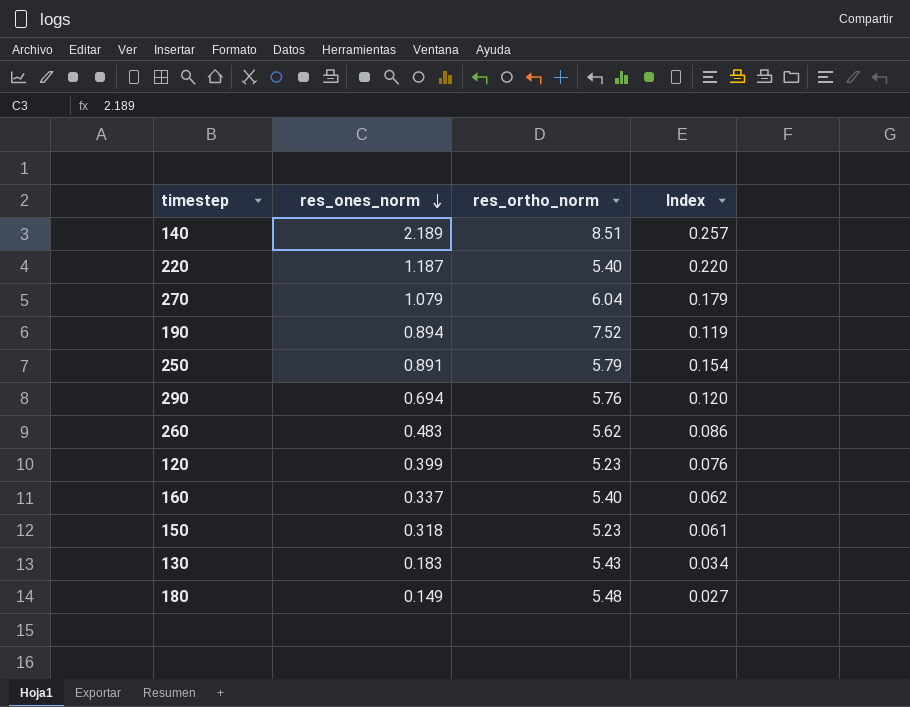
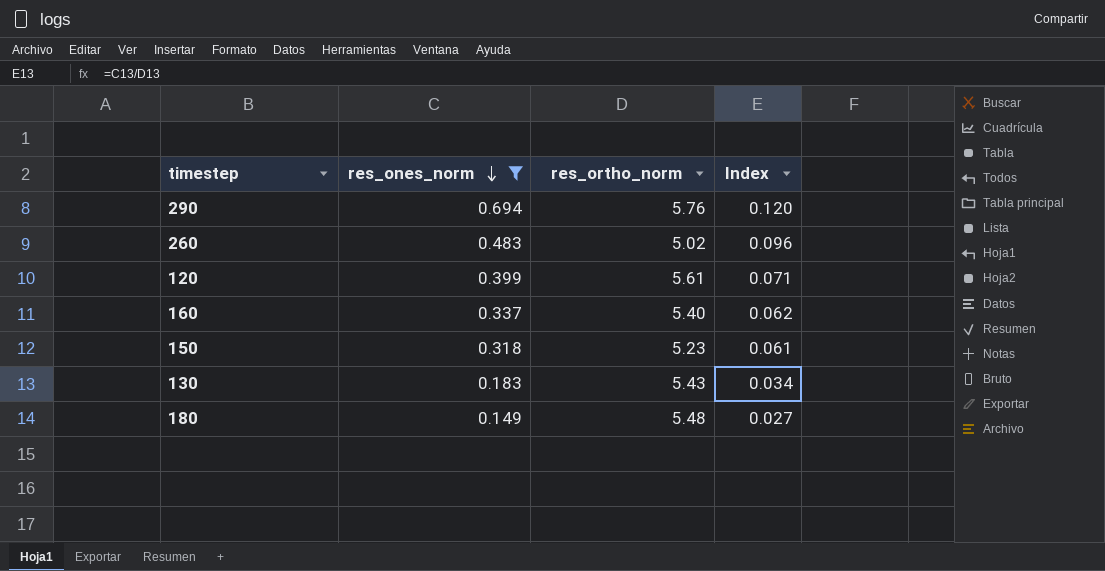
filter: none -> res_ones_norm <= 0.694
260 | res_ortho_norm: 5.62 -> 5.02
260 | Index: 0.086 -> 0.096
120 | res_ortho_norm: 5.23 -> 5.61
120 | Index: 0.076 -> 0.071

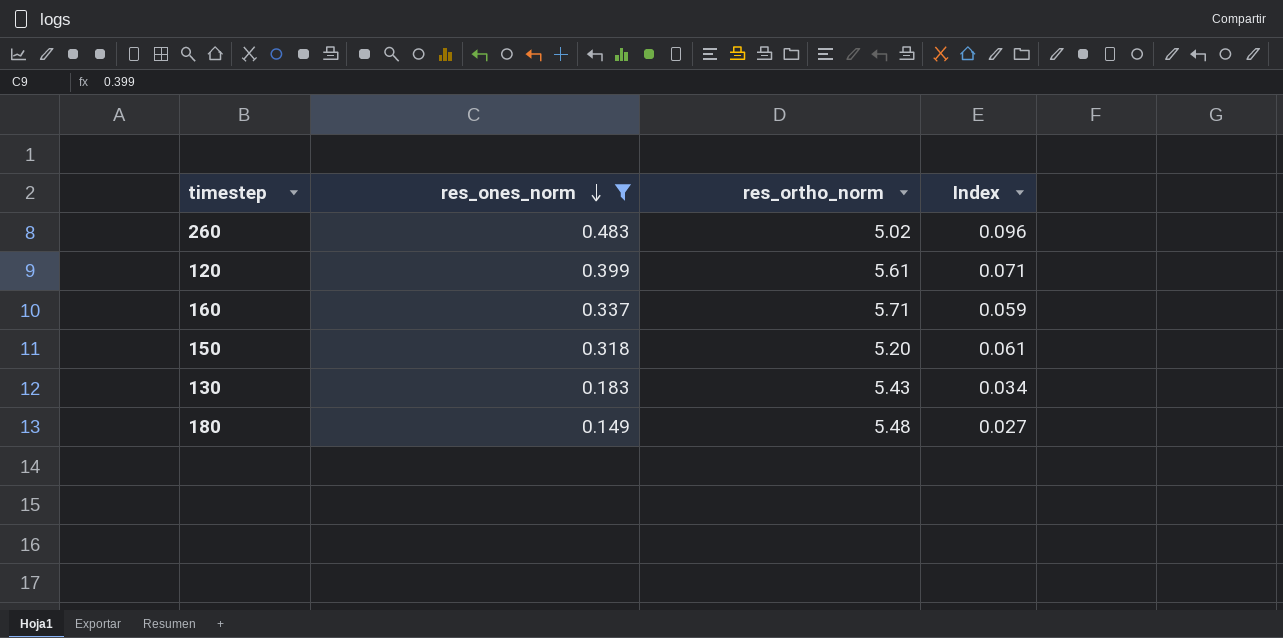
row 290: 0.694 | 5.76 | 0.120 -> none
160 | res_ortho_norm: 5.40 -> 5.71
160 | Index: 0.062 -> 0.059
150 | res_ortho_norm: 5.23 -> 5.20

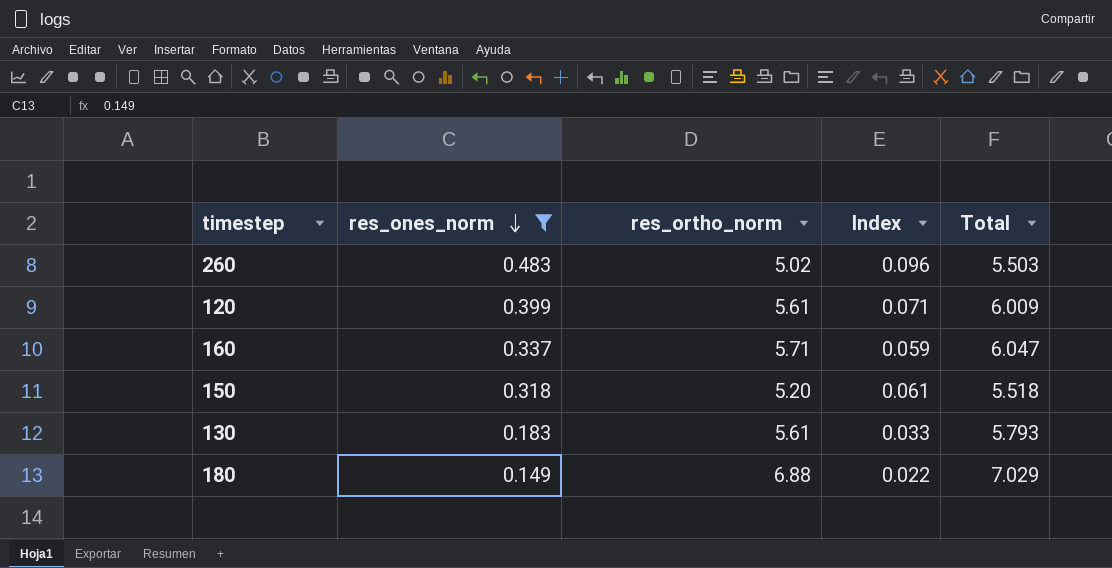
column Total | formula: none -> [res_ones_norm] + [res_ortho_norm]
130 | res_ortho_norm: 5.43 -> 5.61
130 | Index: 0.034 -> 0.033
180 | res_ortho_norm: 5.48 -> 6.88
180 | Index: 0.027 -> 0.022

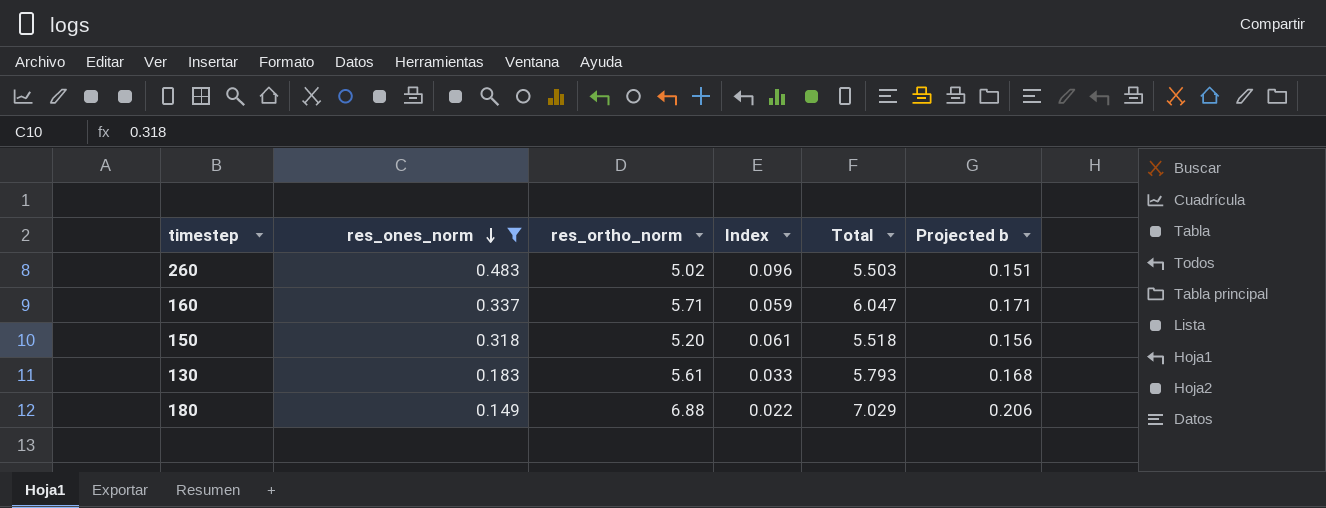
column Projected b | formula: none -> [res_ortho_norm] * 0.03
row 120: 0.399 | 5.61 | 0.071 | 6.009 -> none

